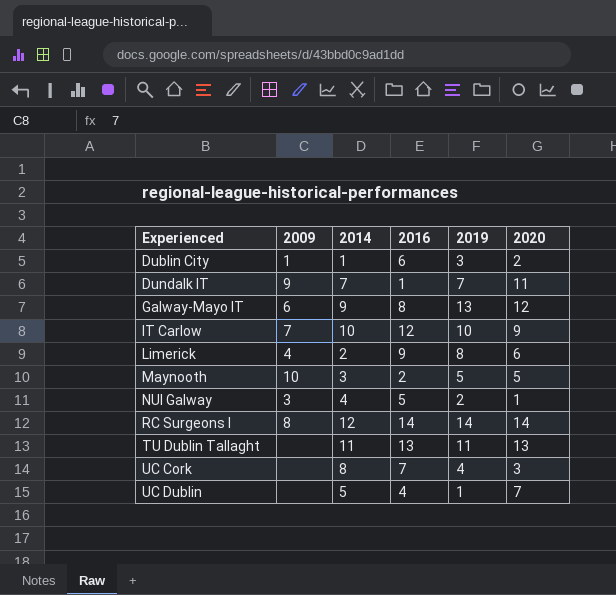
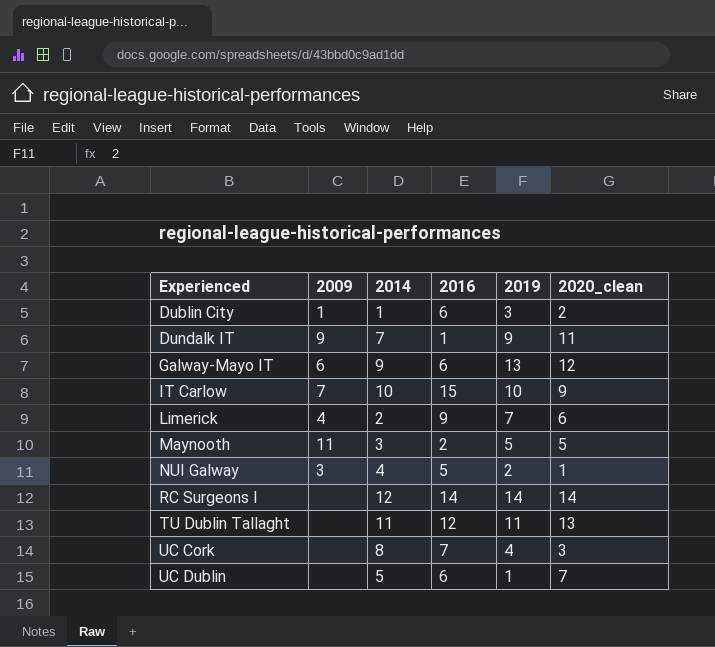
column name: 2020 -> 2020_clean
Dundalk IT | 2019: 7 -> 9
Galway-Mayo IT | 2016: 8 -> 6
IT Carlow | 2016: 12 -> 15
Limerick | 2019: 8 -> 7
Maynooth | 2009: 10 -> 11
RC Surgeons I | 2009: 8 -> none
TU Dublin Tallaght | 2016: 13 -> 12
UC Dublin | 2016: 4 -> 6

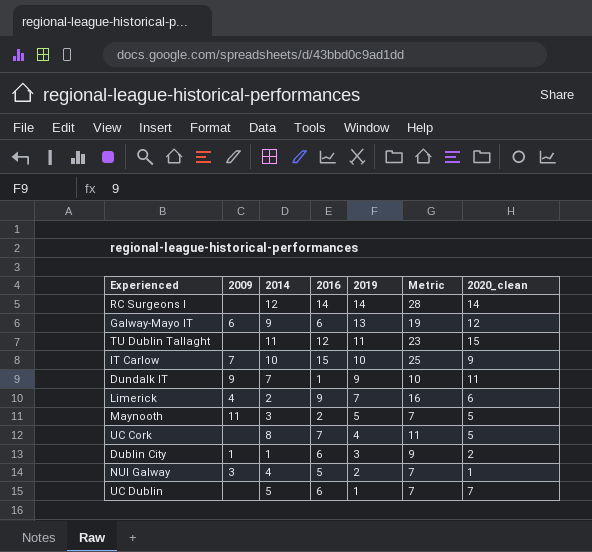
row order: Experienced ascending -> 2019 descending
column Metric | formula: none -> [2016] + [2019]
TU Dublin Tallaght | 2020_clean: 13 -> 15
UC Cork | 2020_clean: 3 -> 5

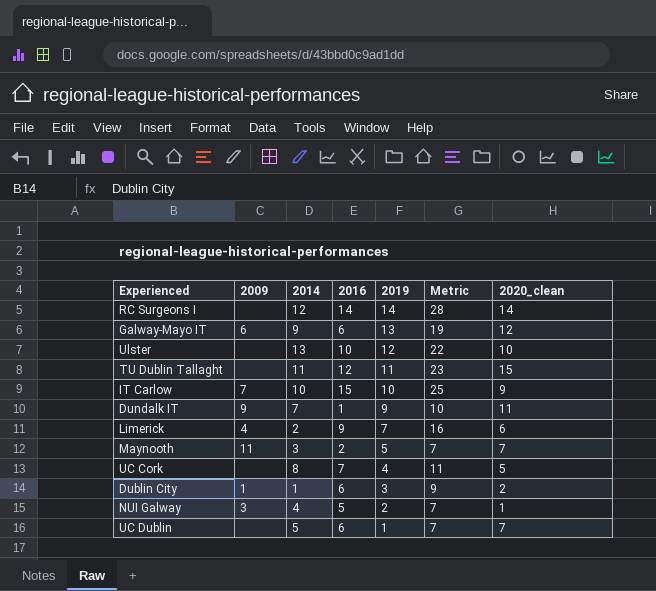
row Ulster: none -> none | 13 | 10 | 12 | 22 | 10
Maynooth | 2020_clean: 5 -> 7

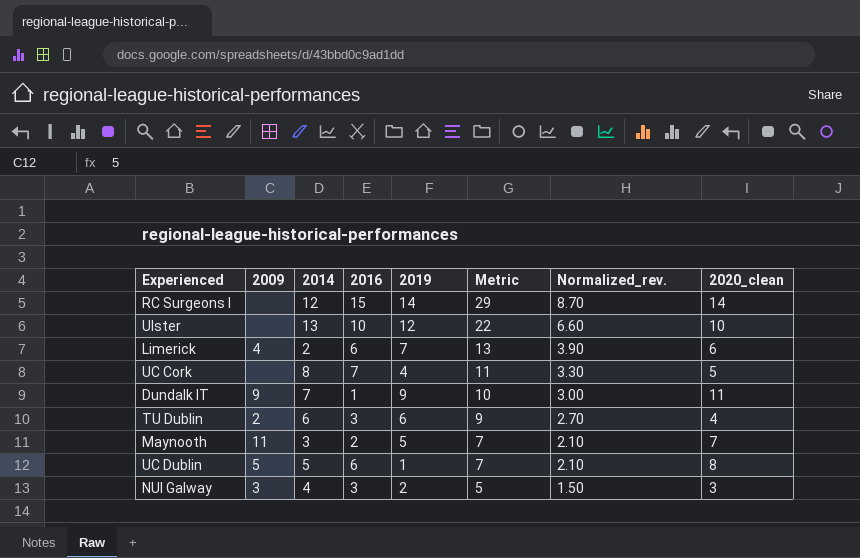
row order: 2019 descending -> Metric descending
column Normalized_rev. | formula: none -> [Metric] * 0.3
row Galway-Mayo IT: 6 | 9 | 6 | 13 | 19 | 12 -> none
row TU Dublin Tallaght: none | 11 | 12 | 11 | 23 | 15 -> none
row IT Carlow: 7 | 10 | 15 | 10 | 25 | 9 -> none
row Dublin City: 1 | 1 | 6 | 3 | 9 | 2 -> none
RC Surgeons I | 2016: 14 -> 15
RC Surgeons I | Metric: 28 -> 29
Limerick | 2016: 9 -> 6
Limerick | Metric: 16 -> 13
row TU Dublin: none -> 2 | 6 | 3 | 6 | 9 | 2.70 | 4
UC Dublin | 2009: none -> 5
UC Dublin | 2020_clean: 7 -> 8
NUI Galway | 2016: 5 -> 3
NUI Galway | Metric: 7 -> 5
NUI Galway | 2020_clean: 1 -> 3

